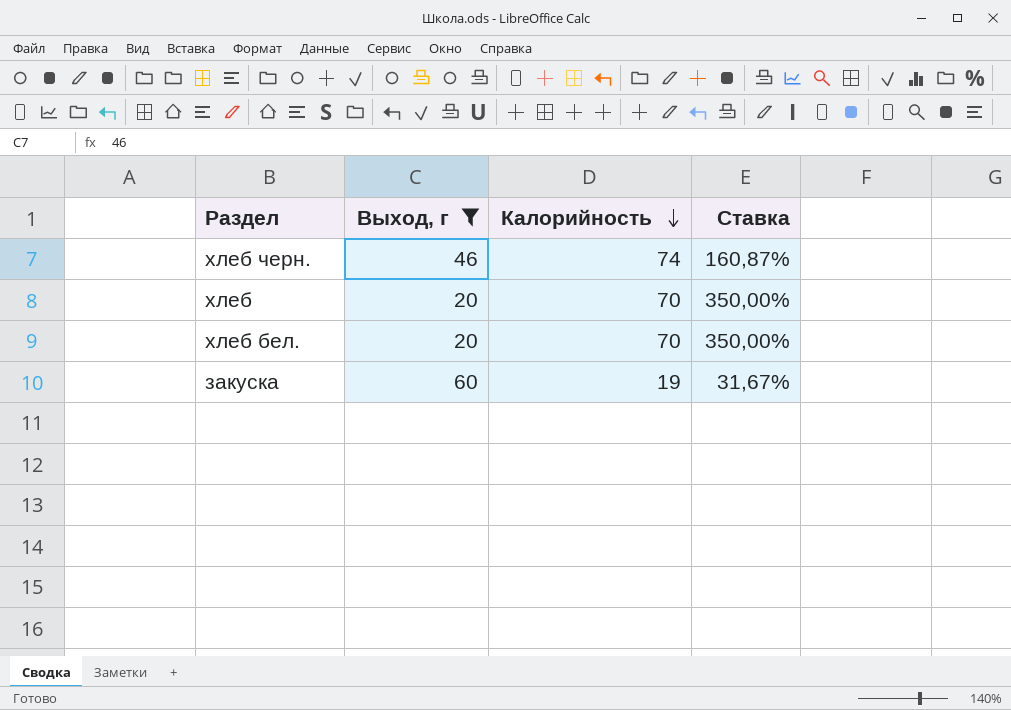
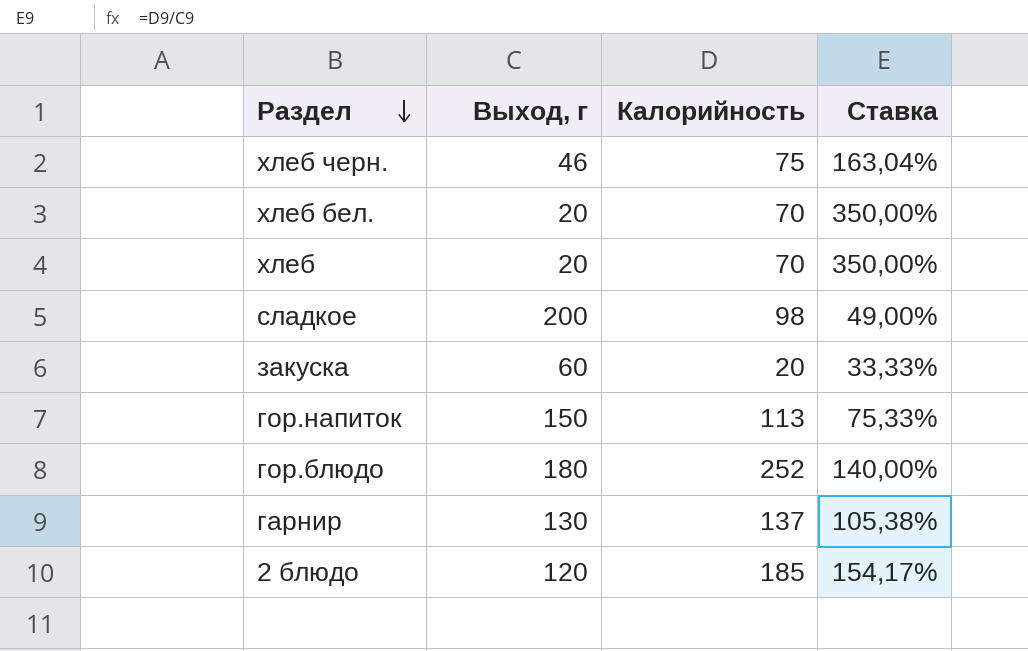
filter: Выход, г <= 60 -> none
row order: Калорийность descending -> Раздел descending
хлеб черн. | Калорийность: 74 -> 75
хлеб черн. | Ставка: 160,87% -> 163,04%
закуска | Калорийность: 19 -> 20
закуска | Ставка: 31,67% -> 33,33%

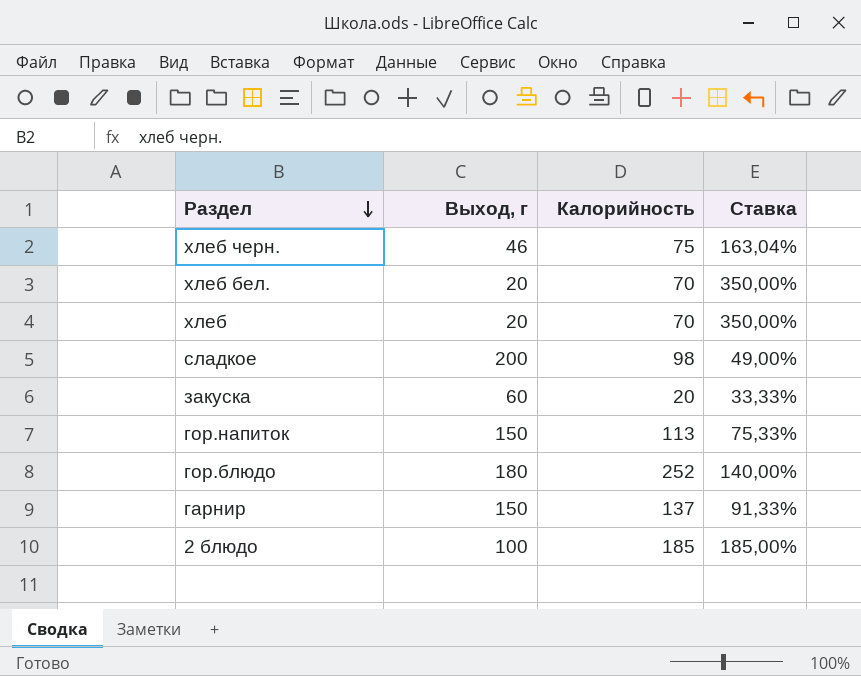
гарнир | Выход, г: 130 -> 150
гарнир | Ставка: 105,38% -> 91,33%
2 блюдо | Выход, г: 120 -> 100
2 блюдо | Ставка: 154,17% -> 185,00%

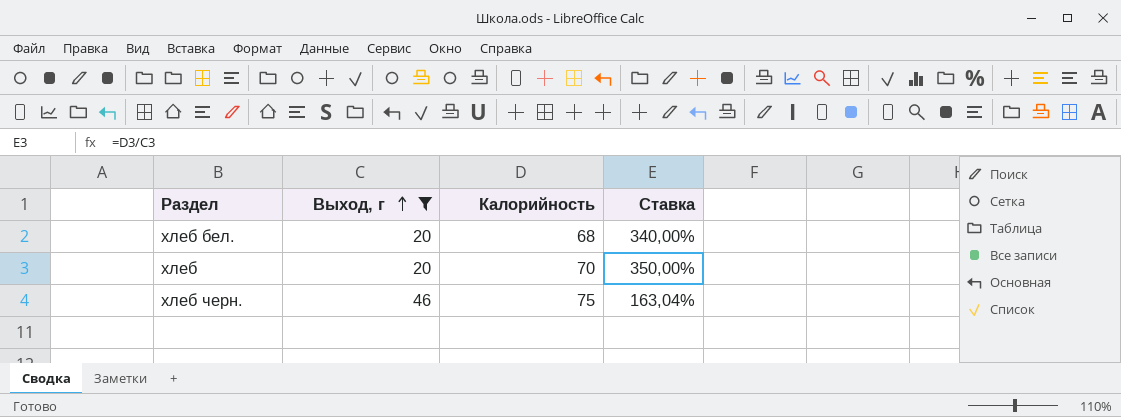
filter: none -> Выход, г <= 46
row order: Раздел descending -> Выход, г ascending
хлеб бел. | Калорийность: 70 -> 68
хлеб бел. | Ставка: 350,00% -> 340,00%

